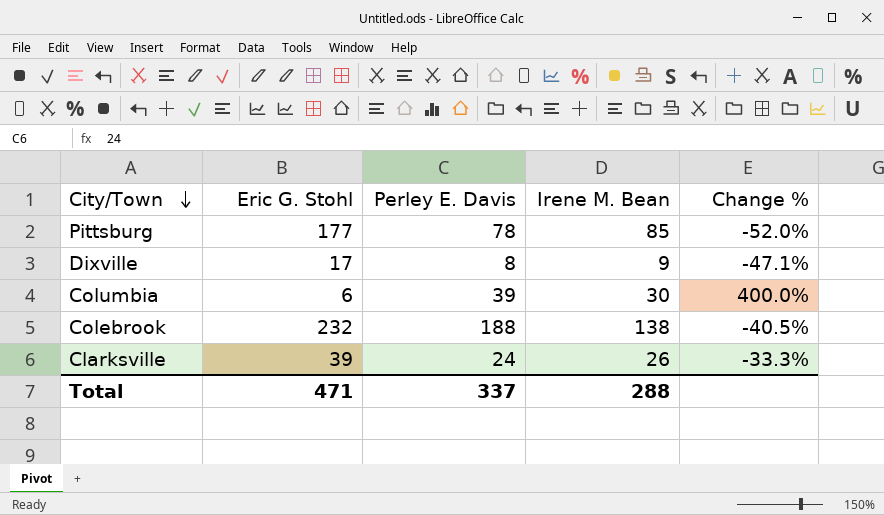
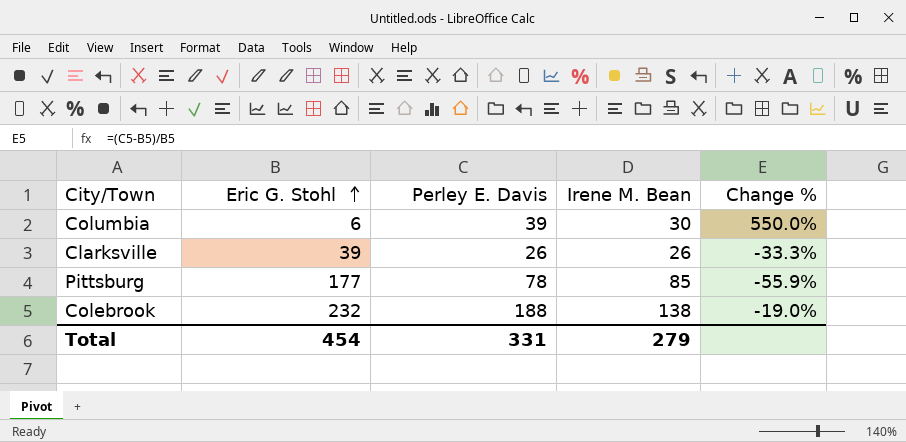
row order: City/Town descending -> Eric G. Stohl ascending
column Change % | formula: ([Irene M. Bean] - [Eric G. Stohl]) / [Eric G. Stohl] -> ([Perley E. Davis] - [Eric G. Stohl]) / [Eric G. Stohl]
row Dixville: 17 | 8 | 9 | -47.1% -> none
Clarksville | Perley E. Davis: 24 -> 26
Total | Eric G. Stohl: 471 -> 454
Total | Perley E. Davis: 337 -> 331
Total | Irene M. Bean: 288 -> 279

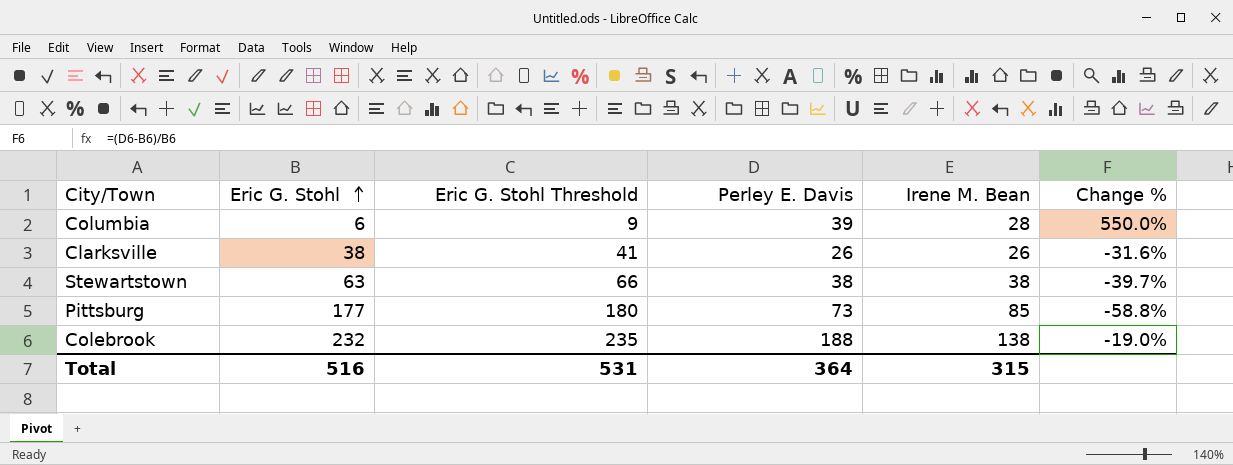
column Eric G. Stohl Threshold | formula: none -> [Eric G. Stohl] + 3
Columbia | Irene M. Bean: 30 -> 28
Clarksville | Eric G. Stohl: 39 -> 38
Clarksville | Change %: -33.3% -> -31.6%
row Stewartstown: none -> 63 | 66 | 38 | 38 | -39.7%
Pittsburg | Perley E. Davis: 78 -> 73
Pittsburg | Change %: -55.9% -> -58.8%
Total | Eric G. Stohl: 454 -> 516
Total | Perley E. Davis: 331 -> 364
Total | Irene M. Bean: 279 -> 315

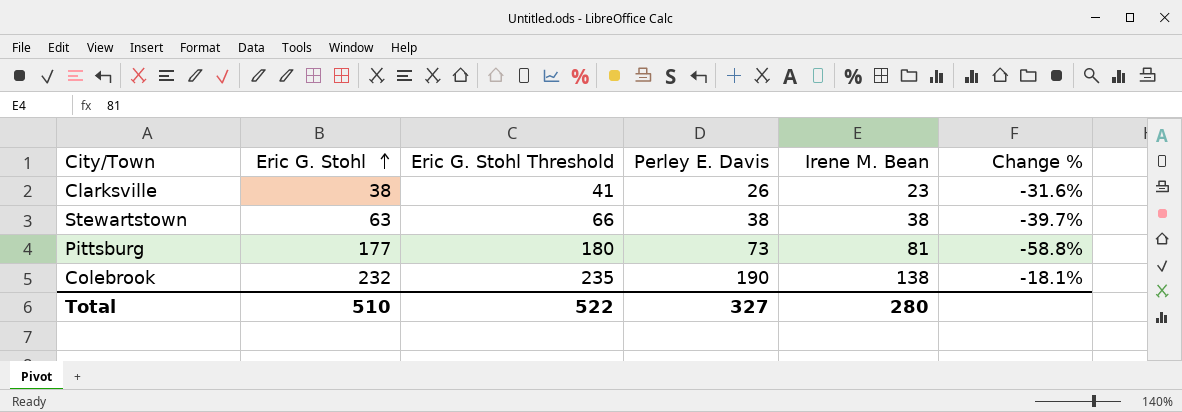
row Columbia: 6 | 9 | 39 | 28 | 550.0% -> none
Clarksville | Irene M. Bean: 26 -> 23
Pittsburg | Irene M. Bean: 85 -> 81
Colebrook | Perley E. Davis: 188 -> 190
Colebrook | Change %: -19.0% -> -18.1%
Total | Eric G. Stohl: 516 -> 510
Total | Eric G. Stohl Threshold: 531 -> 522
Total | Perley E. Davis: 364 -> 327
Total | Irene M. Bean: 315 -> 280

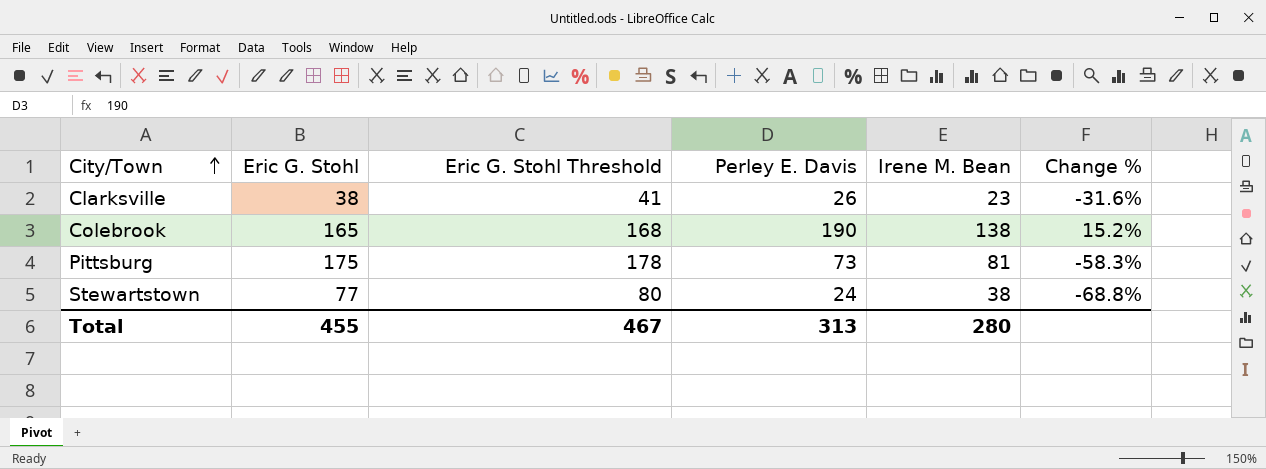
row order: Eric G. Stohl ascending -> City/Town ascending
Colebrook | Eric G. Stohl: 232 -> 165
Colebrook | Eric G. Stohl Threshold: 235 -> 168
Colebrook | Change %: -18.1% -> 15.2%
Pittsburg | Eric G. Stohl: 177 -> 175
Pittsburg | Eric G. Stohl Threshold: 180 -> 178
Pittsburg | Change %: -58.8% -> -58.3%
Stewartstown | Eric G. Stohl: 63 -> 77
Stewartstown | Eric G. Stohl Threshold: 66 -> 80
Stewartstown | Perley E. Davis: 38 -> 24
Stewartstown | Change %: -39.7% -> -68.8%
Total | Eric G. Stohl: 510 -> 455
Total | Eric G. Stohl Threshold: 522 -> 467
Total | Perley E. Davis: 327 -> 313

